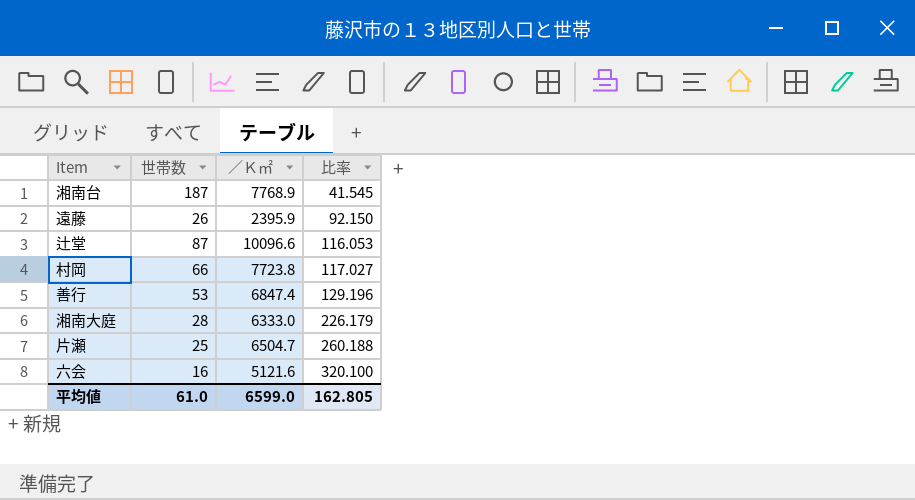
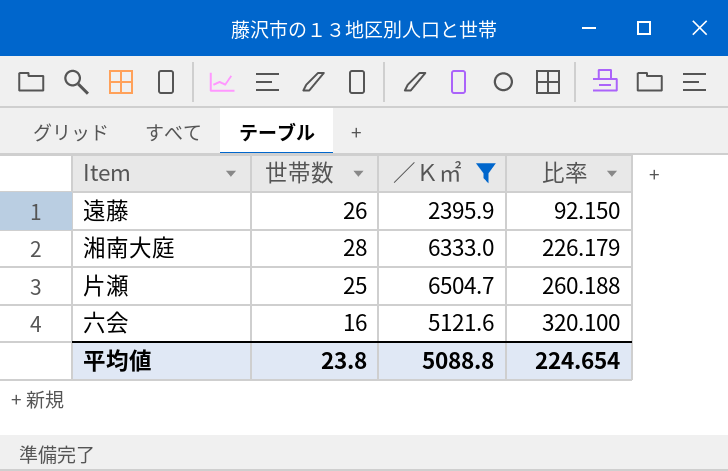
filter: none -> ／Ｋ㎡ <= 6504.7
平均値 | 世帯数: 61.0 -> 23.8
平均値 | ／Ｋ㎡: 6599.0 -> 5088.8
平均値 | 比率: 162.805 -> 224.654

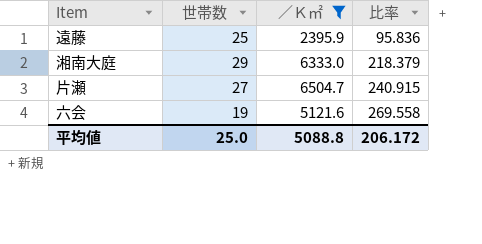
遠藤 | 世帯数: 26 -> 25
遠藤 | 比率: 92.150 -> 95.836
湘南大庭 | 世帯数: 28 -> 29
湘南大庭 | 比率: 226.179 -> 218.379
片瀬 | 世帯数: 25 -> 27
片瀬 | 比率: 260.188 -> 240.915
六会 | 世帯数: 16 -> 19
六会 | 比率: 320.100 -> 269.558
平均値 | 世帯数: 23.8 -> 25.0
平均値 | 比率: 224.654 -> 206.172

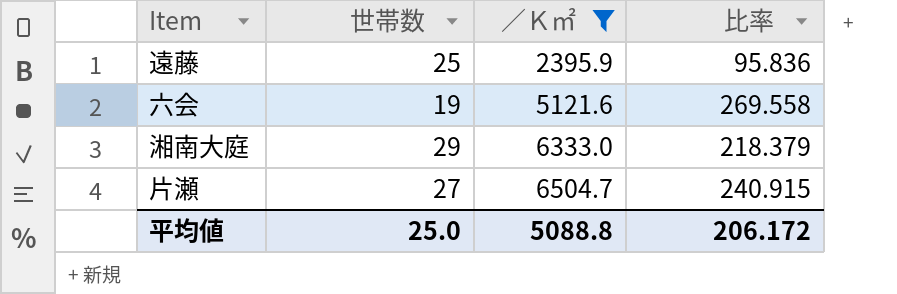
row order: 比率 ascending -> ／Ｋ㎡ ascending

